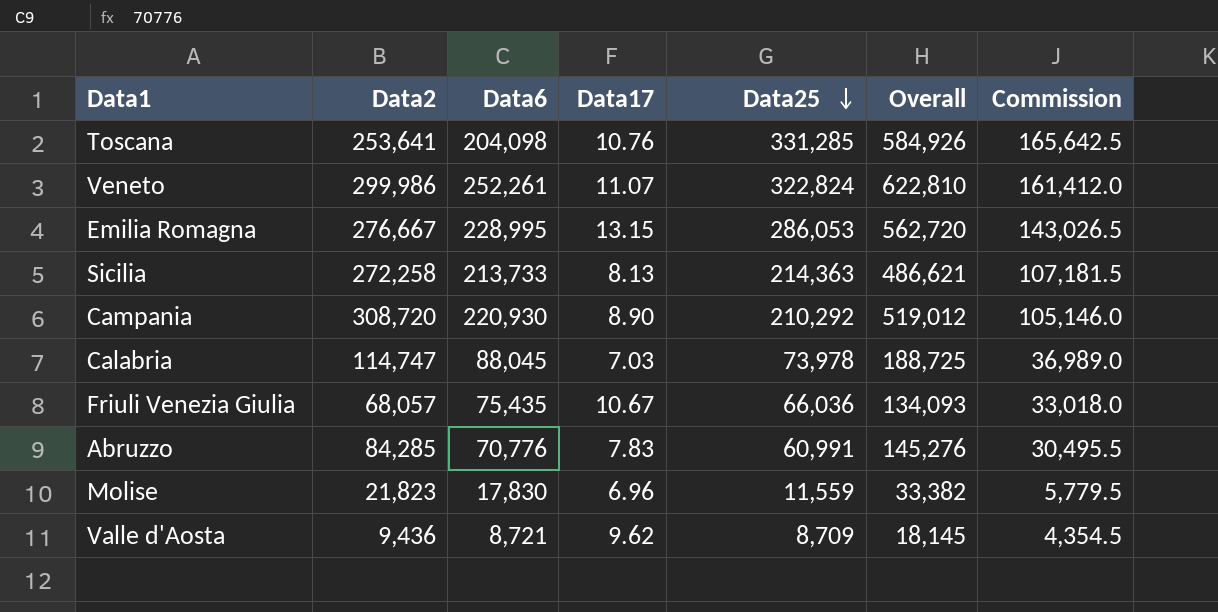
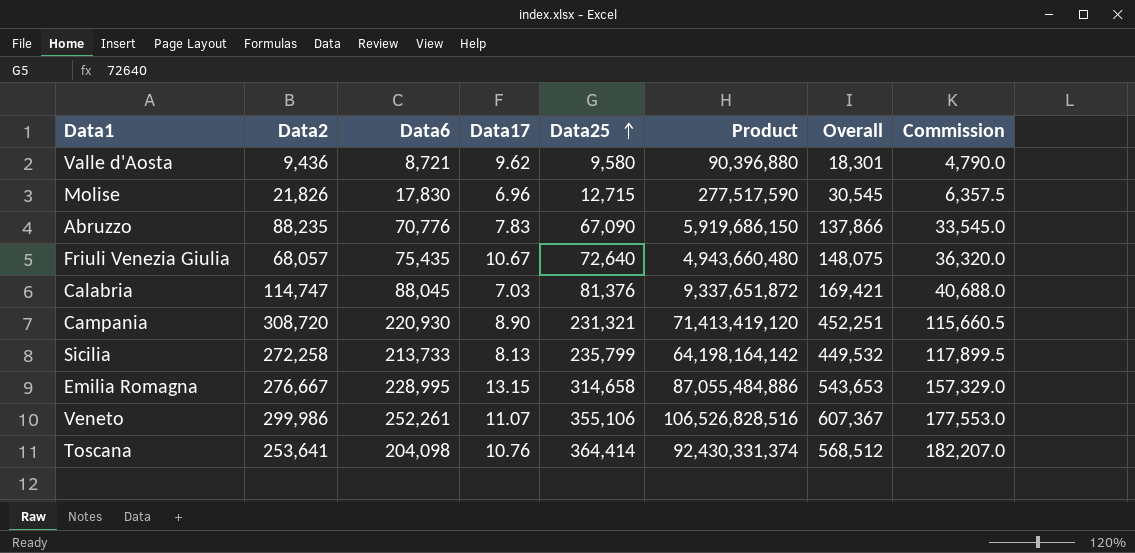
row order: Data25 descending -> Data25 ascending
column Product | formula: none -> [Data2] * [Data25]
column Overall | formula: [Data2] + [Data25] -> [Data6] + [Data25]
Valle d'Aosta | Data25: 8,709 -> 9,580
Valle d'Aosta | Commission: 4,354.5 -> 4,790.0
Molise | Data2: 21,823 -> 21,826
Molise | Data25: 11,559 -> 12,715
Molise | Commission: 5,779.5 -> 6,357.5
Abruzzo | Data2: 84,285 -> 88,235
Abruzzo | Data25: 60,991 -> 67,090
Abruzzo | Commission: 30,495.5 -> 33,545.0
Friuli Venezia Giulia | Data25: 66,036 -> 72,640
Friuli Venezia Giulia | Commission: 33,018.0 -> 36,320.0
Calabria | Data25: 73,978 -> 81,376
Calabria | Commission: 36,989.0 -> 40,688.0
Campania | Data25: 210,292 -> 231,321
Campania | Commission: 105,146.0 -> 115,660.5
Sicilia | Data25: 214,363 -> 235,799
Sicilia | Commission: 107,181.5 -> 117,899.5
Emilia Romagna | Data25: 286,053 -> 314,658
Emilia Romagna | Commission: 143,026.5 -> 157,329.0
Veneto | Data25: 322,824 -> 355,106
Veneto | Commission: 161,412.0 -> 177,553.0
Toscana | Data25: 331,285 -> 364,414
Toscana | Commission: 165,642.5 -> 182,207.0

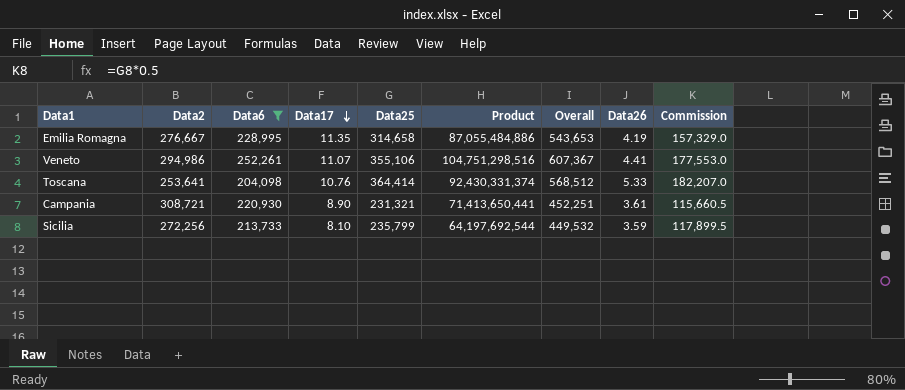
filter: none -> Data6 >= 204,098
row order: Data25 ascending -> Data17 descending
column Data26 | position: none -> 8
Emilia Romagna | Data17: 13.15 -> 11.35
Veneto | Data2: 299,986 -> 294,986
Veneto | Product: 106,526,828,516 -> 104,751,298,516
Campania | Data2: 308,720 -> 308,721
Campania | Product: 71,413,419,120 -> 71,413,650,441
Sicilia | Data2: 272,258 -> 272,256
Sicilia | Data17: 8.13 -> 8.10
Sicilia | Product: 64,198,164,142 -> 64,197,692,544

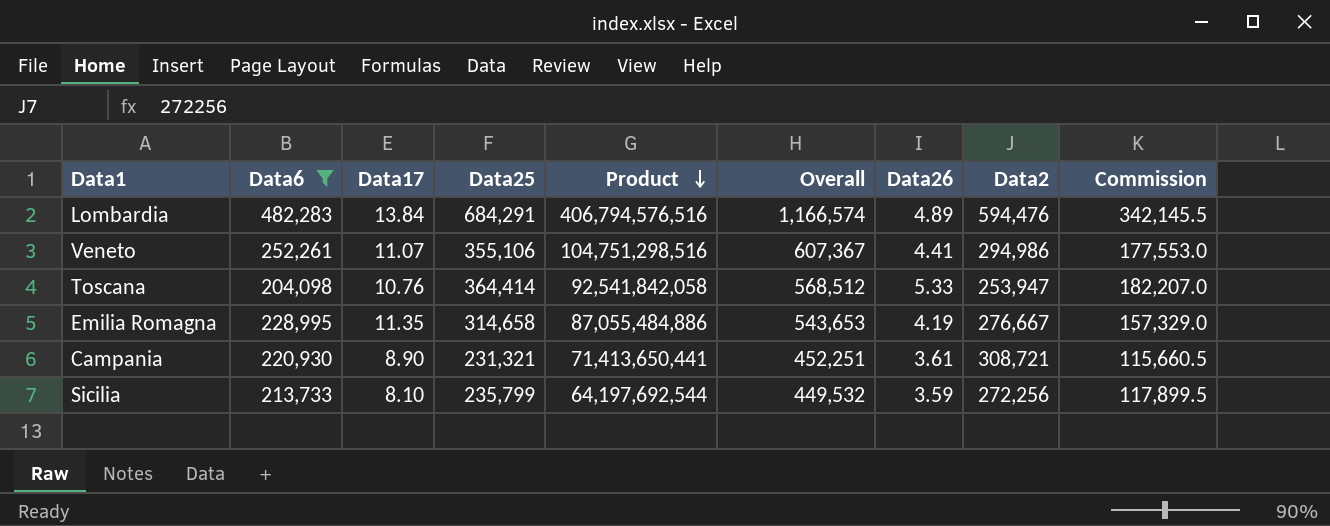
row order: Data17 descending -> Product descending
column Data2 | position: 2 -> 8
row Lombardia: none -> 482,283 | 13.84 | 684,291 | 406,794,576,516 | 1,166,574 | 4.89 | 594,476 | 342,145.5
Toscana | Product: 92,430,331,374 -> 92,541,842,058
Toscana | Data2: 253,641 -> 253,947

